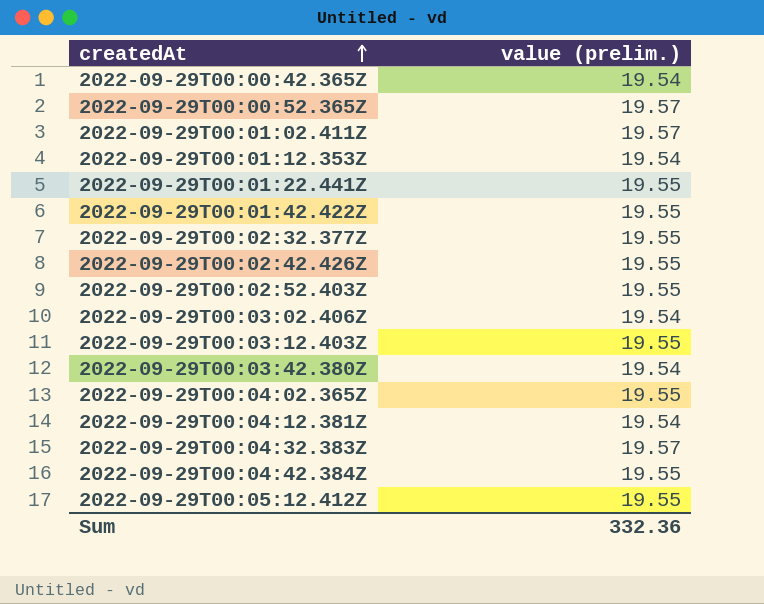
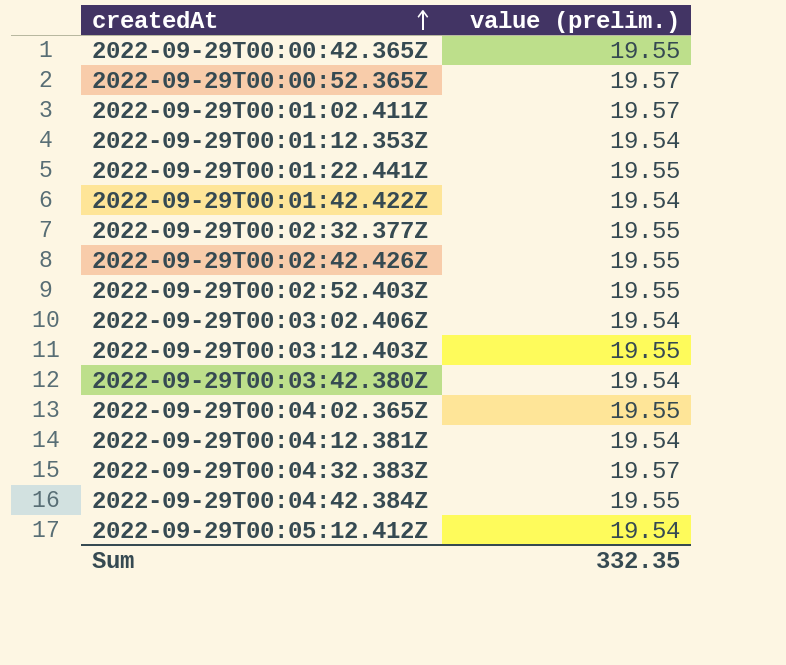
2022-09-29T00:00:42.365Z | value (prelim.): 19.54 -> 19.55
2022-09-29T00:01:42.422Z | value (prelim.): 19.55 -> 19.54
2022-09-29T00:05:12.412Z | value (prelim.): 19.55 -> 19.54
Sum | value (prelim.): 332.36 -> 332.35

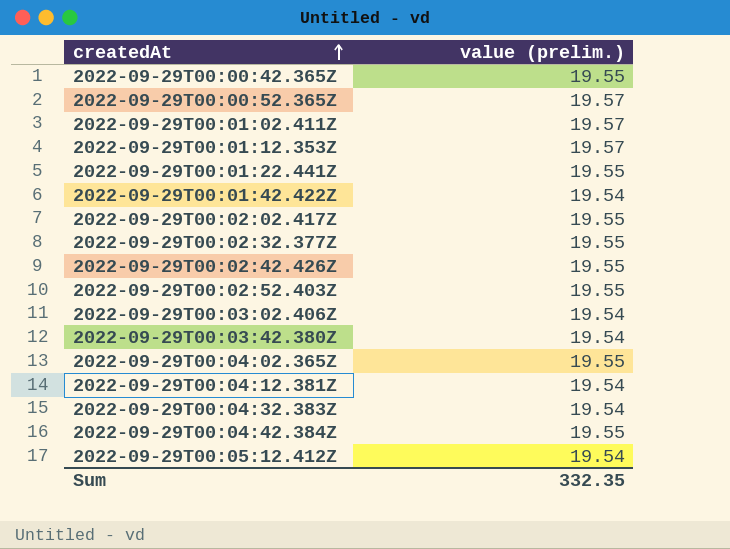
row 2022-09-29T00:03:12.403Z: 19.55 -> none
2022-09-29T00:01:12.353Z | value (prelim.): 19.54 -> 19.57
row 2022-09-29T00:02:02.417Z: none -> 19.55
2022-09-29T00:04:32.383Z | value (prelim.): 19.57 -> 19.54

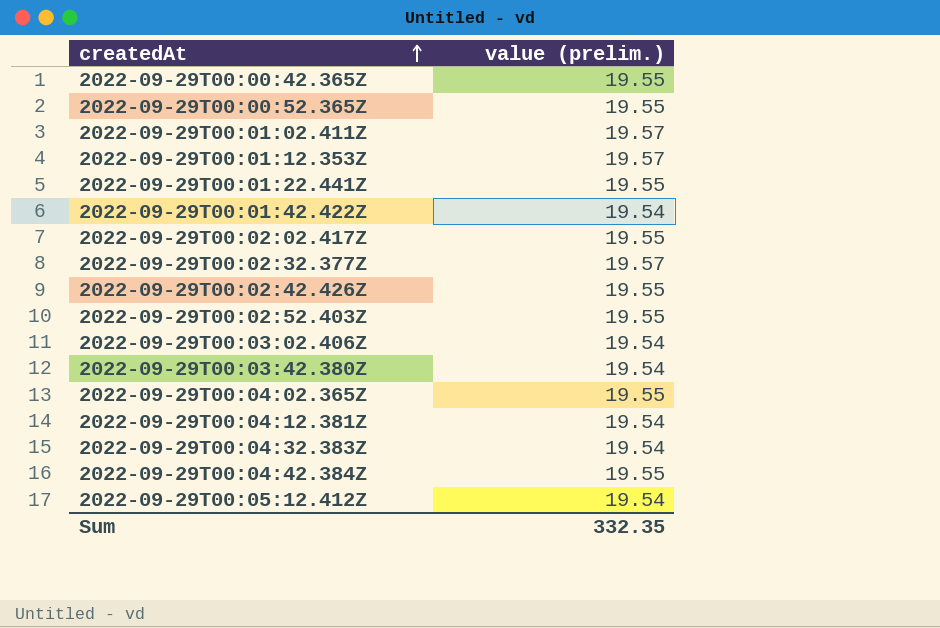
2022-09-29T00:00:52.365Z | value (prelim.): 19.57 -> 19.55
2022-09-29T00:02:32.377Z | value (prelim.): 19.55 -> 19.57

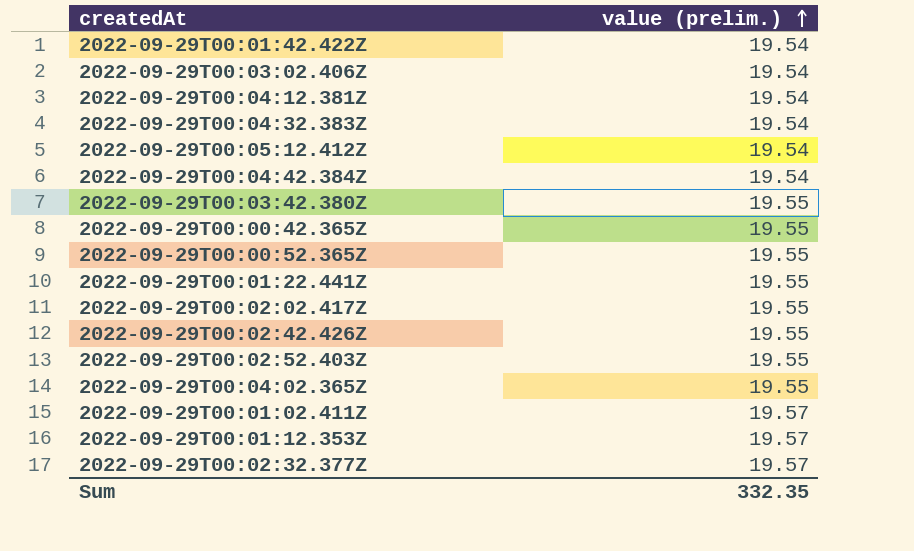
row order: createdAt ascending -> value (prelim.) ascending
2022-09-29T00:04:42.384Z | value (prelim.): 19.55 -> 19.54
2022-09-29T00:03:42.380Z | value (prelim.): 19.54 -> 19.55

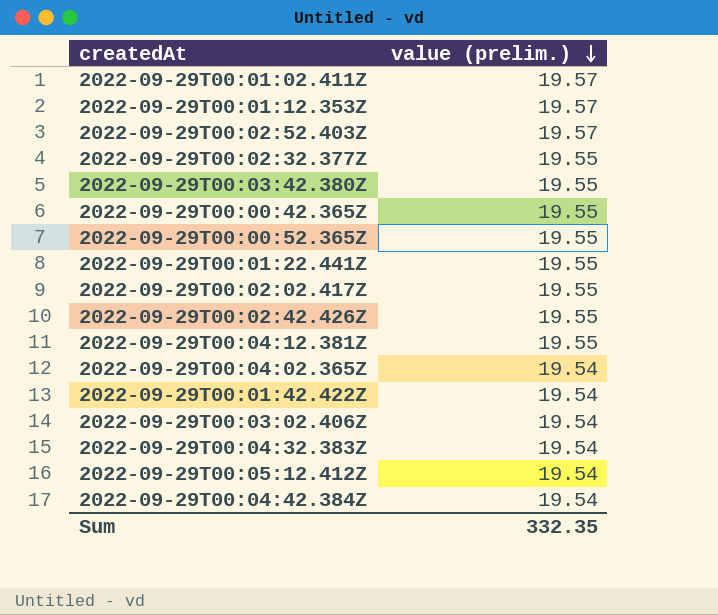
row order: value (prelim.) ascending -> value (prelim.) descending
2022-09-29T00:02:52.403Z | value (prelim.): 19.55 -> 19.57
2022-09-29T00:02:32.377Z | value (prelim.): 19.57 -> 19.55
2022-09-29T00:04:12.381Z | value (prelim.): 19.54 -> 19.55
2022-09-29T00:04:02.365Z | value (prelim.): 19.55 -> 19.54

